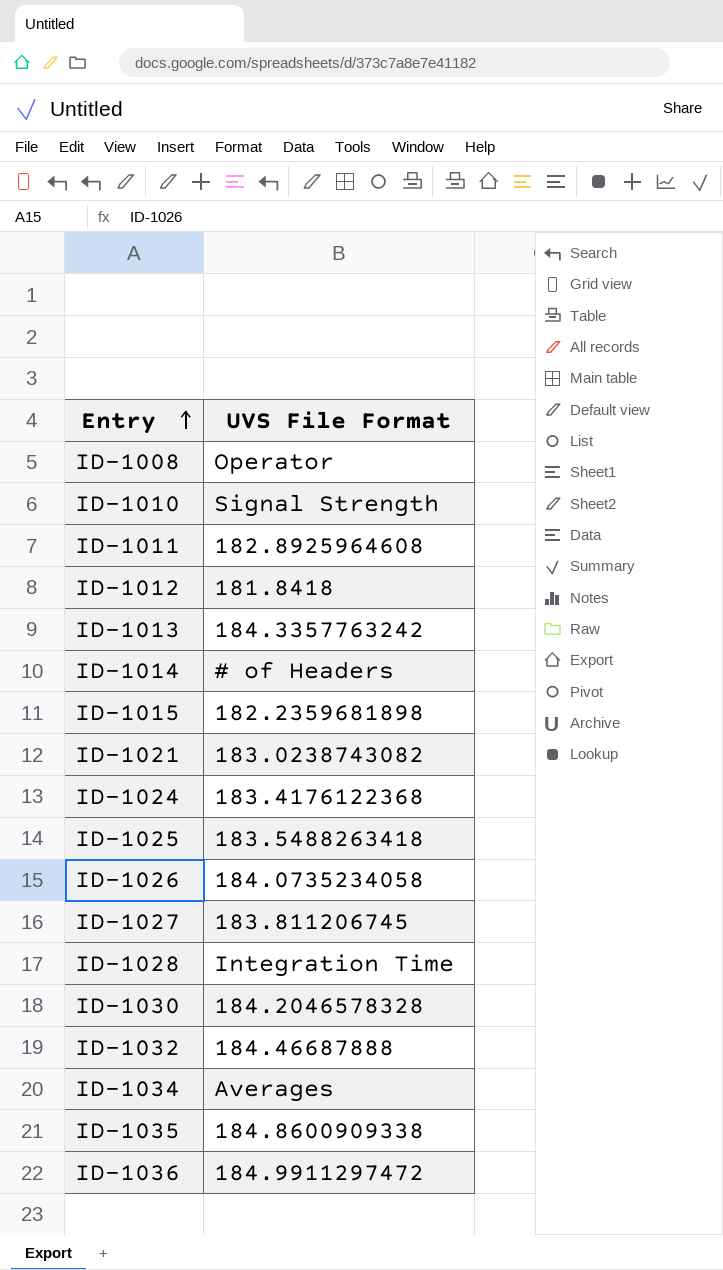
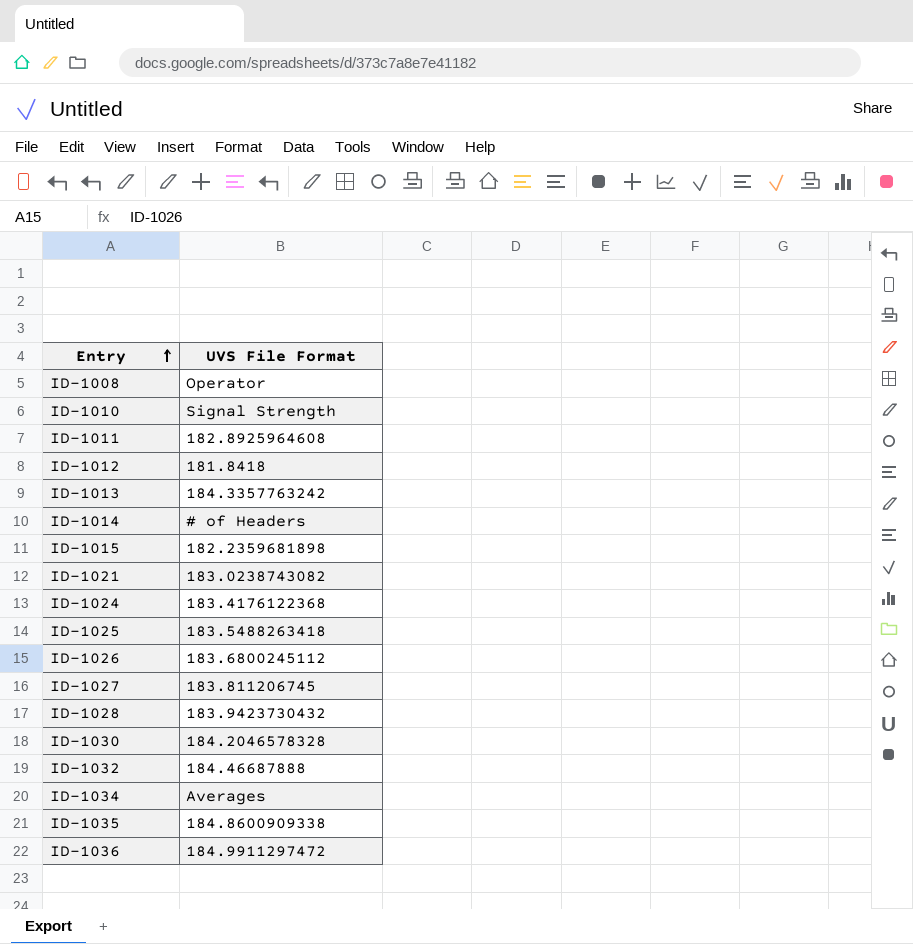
ID-1026 | UVS File Format: 184.0735234058 -> 183.6800245112
ID-1028 | UVS File Format: Integration Time -> 183.9423730432

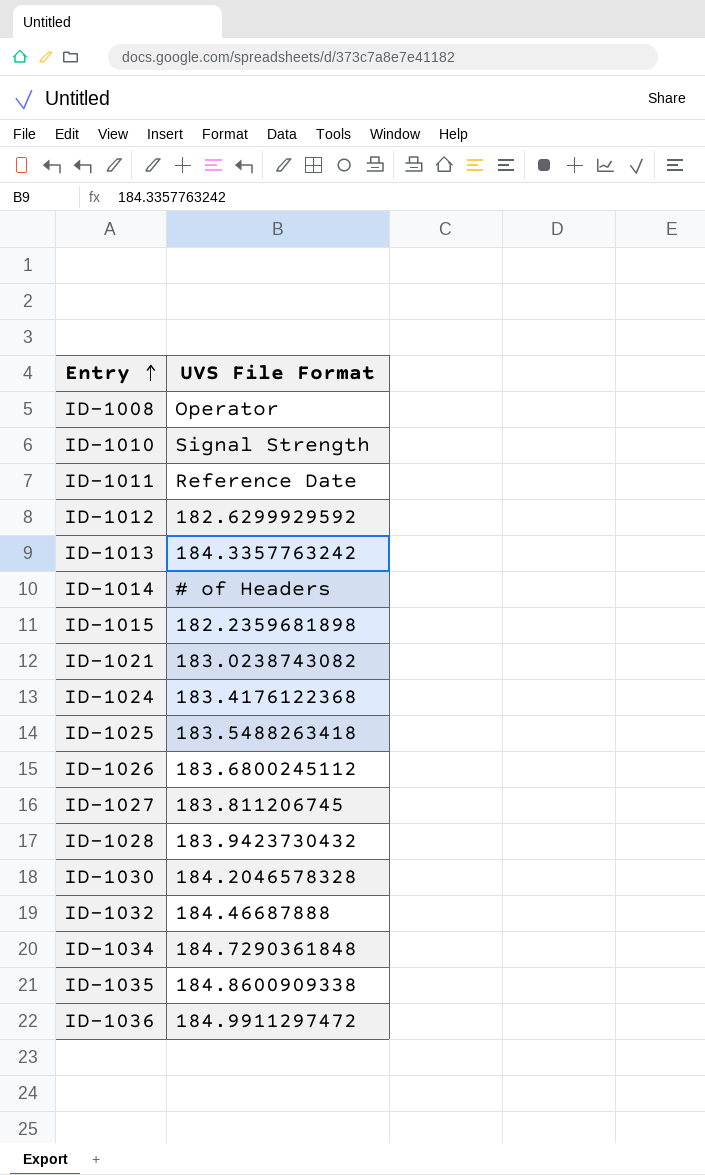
ID-1011 | UVS File Format: 182.8925964608 -> Reference Date
ID-1012 | UVS File Format: 181.8418 -> 182.6299929592
ID-1034 | UVS File Format: Averages -> 184.7290361848

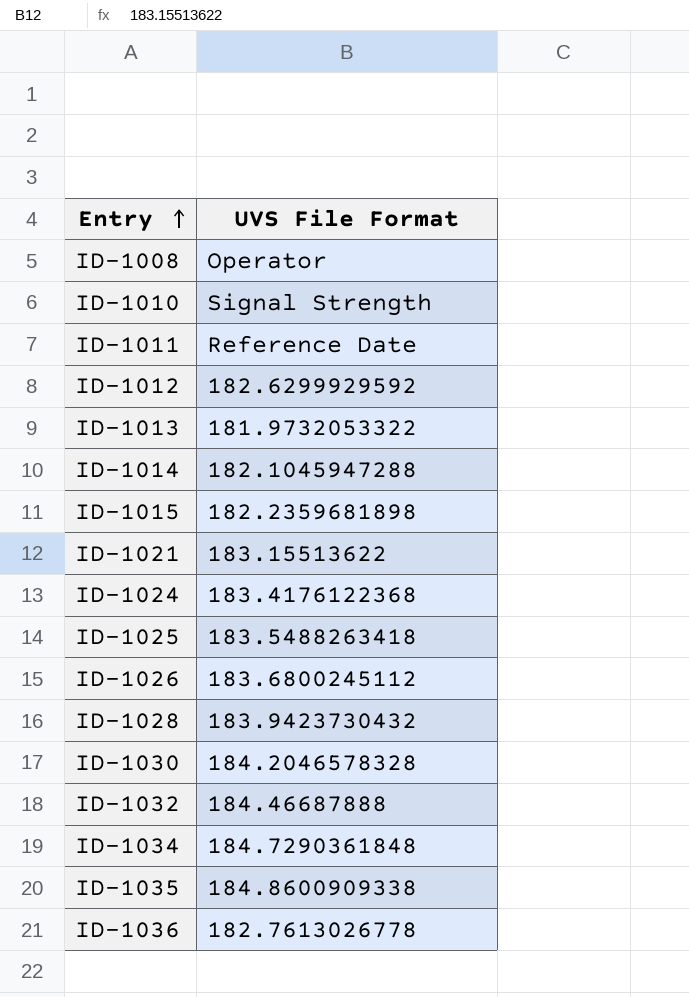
row ID-1027: 183.811206745 -> none
ID-1013 | UVS File Format: 184.3357763242 -> 181.9732053322
ID-1014 | UVS File Format: # of Headers -> 182.1045947288
ID-1021 | UVS File Format: 183.0238743082 -> 183.15513622
ID-1036 | UVS File Format: 184.9911297472 -> 182.7613026778

